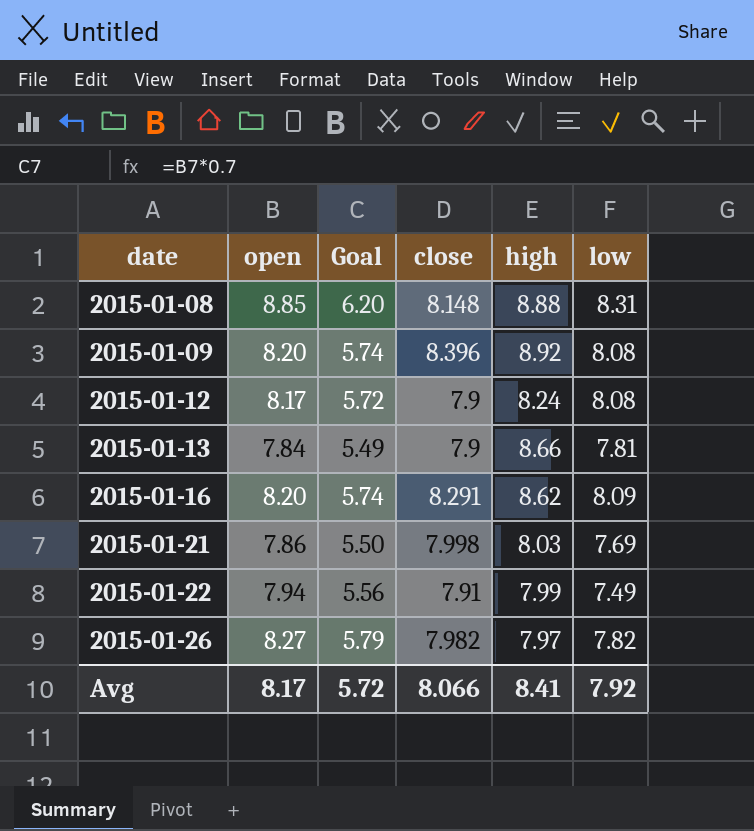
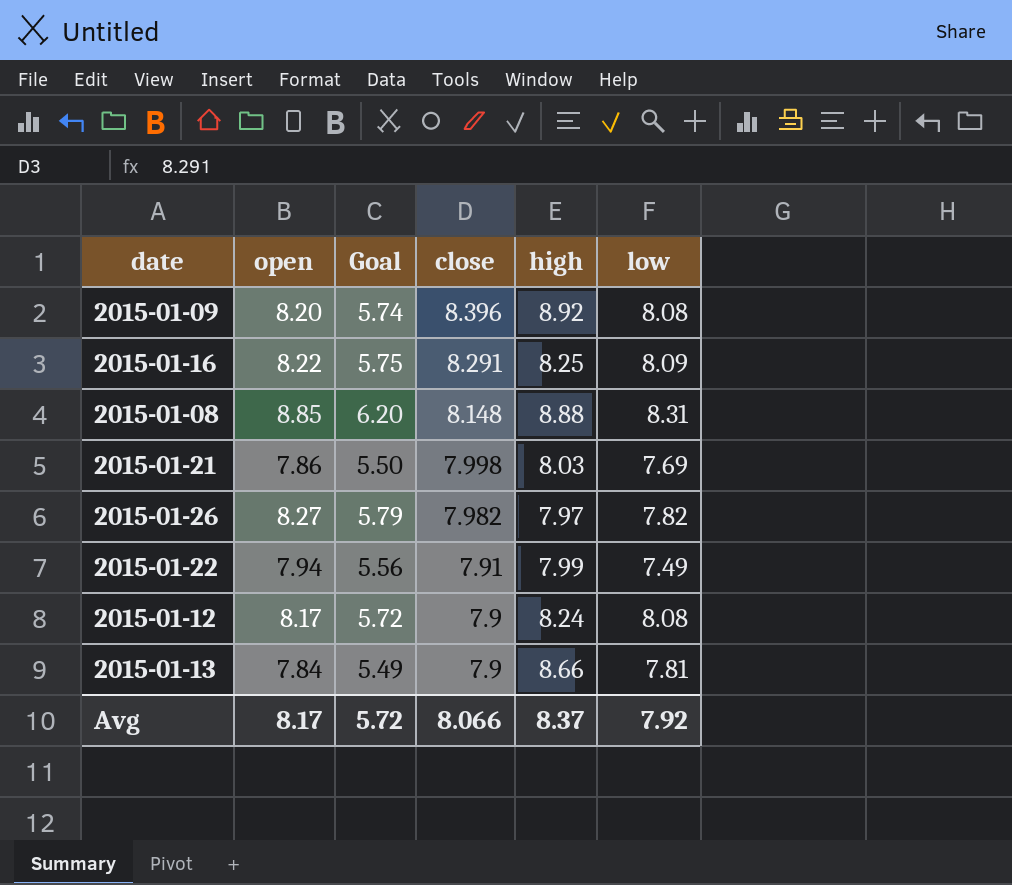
row order: date ascending -> close descending
2015-01-16 | open: 8.20 -> 8.22
2015-01-16 | Goal: 5.74 -> 5.75
2015-01-16 | high: 8.62 -> 8.25
Avg | high: 8.41 -> 8.37

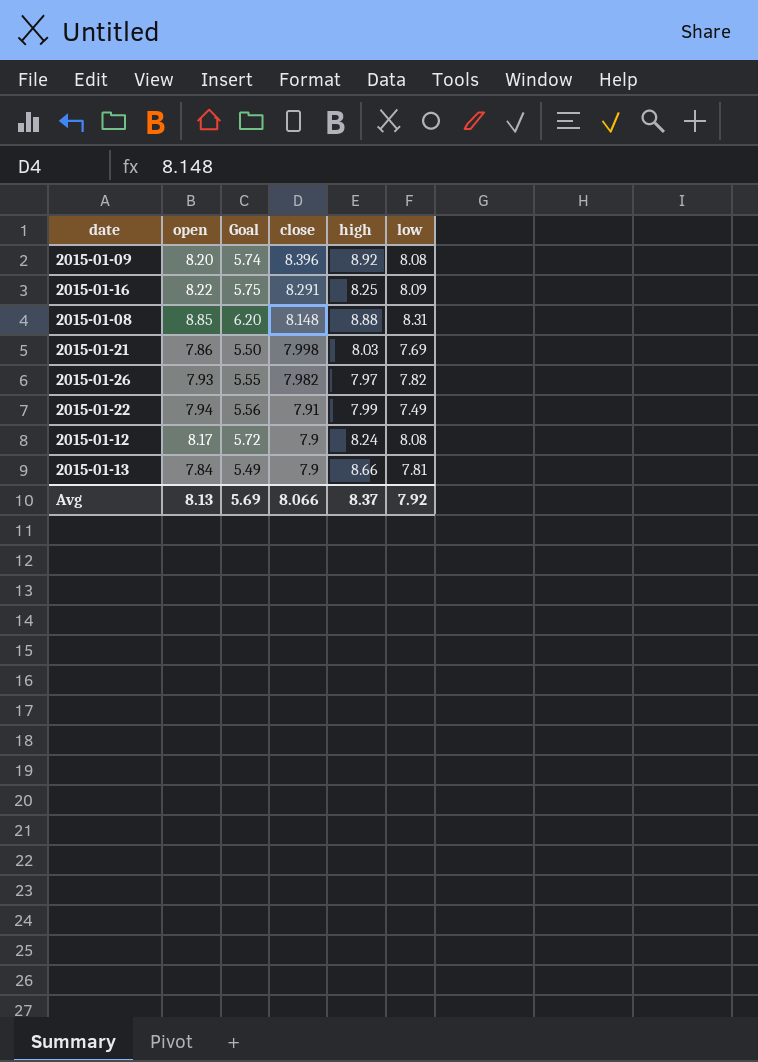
2015-01-26 | open: 8.27 -> 7.93
2015-01-26 | Goal: 5.79 -> 5.55
Avg | open: 8.17 -> 8.13
Avg | Goal: 5.72 -> 5.69

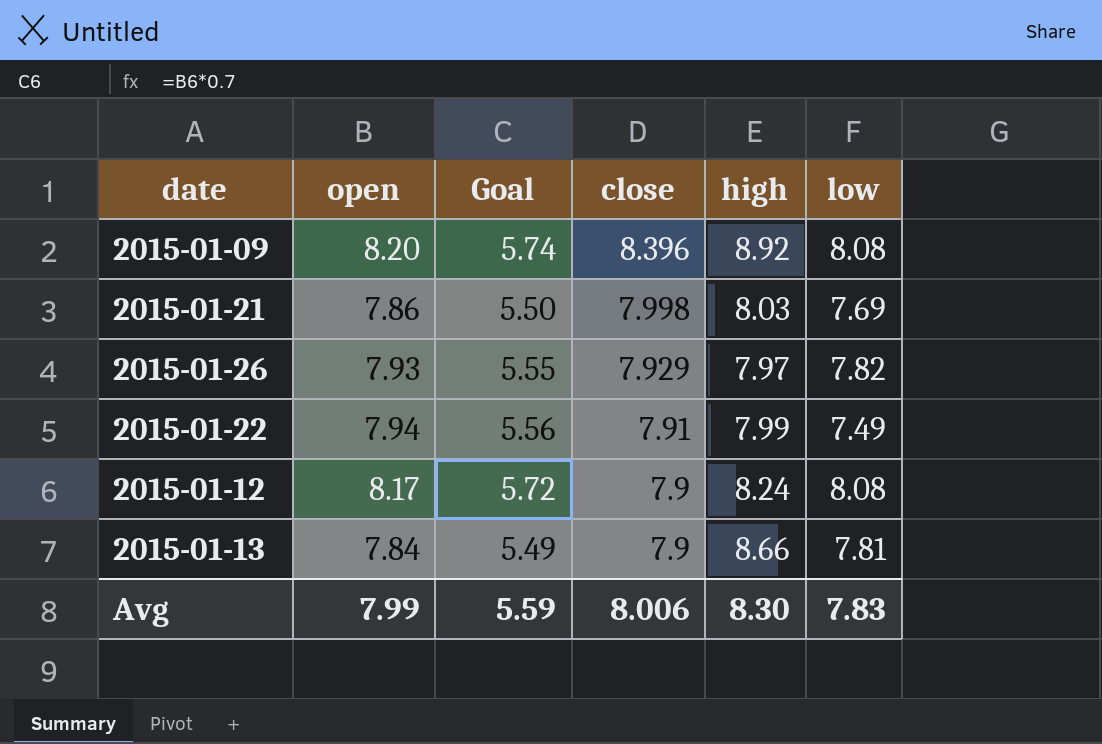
row 2015-01-16: 8.22 | 5.75 | 8.291 | 8.25 | 8.09 -> none
row 2015-01-08: 8.85 | 6.20 | 8.148 | 8.88 | 8.31 -> none
2015-01-26 | close: 7.982 -> 7.929
Avg | open: 8.13 -> 7.99
Avg | Goal: 5.69 -> 5.59
Avg | close: 8.066 -> 8.006
Avg | high: 8.37 -> 8.30
Avg | low: 7.92 -> 7.83

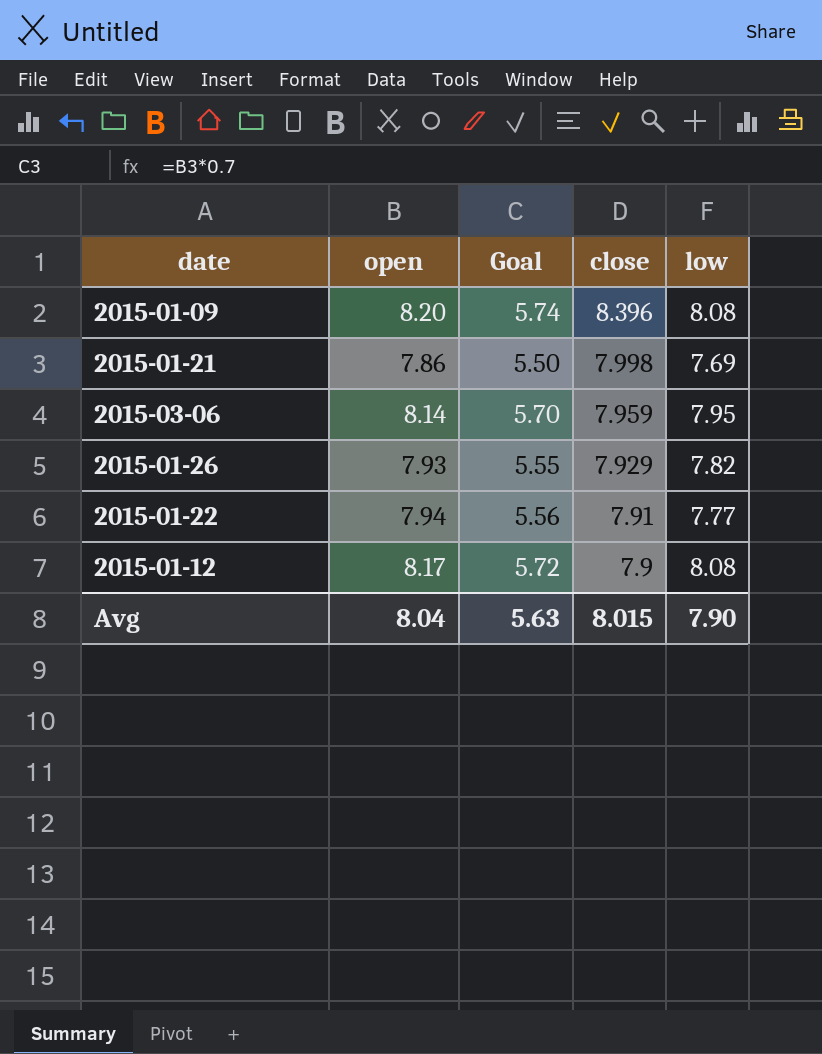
column high | position: 5 -> none
row 2015-01-13: 7.84 | 5.49 | 7.9 | 8.66 | 7.81 -> none
row 2015-03-06: none -> 8.14 | 5.70 | 7.959 | 7.95
2015-01-22 | low: 7.49 -> 7.77
Avg | open: 7.99 -> 8.04
Avg | Goal: 5.59 -> 5.63
Avg | close: 8.006 -> 8.015
Avg | low: 7.83 -> 7.90

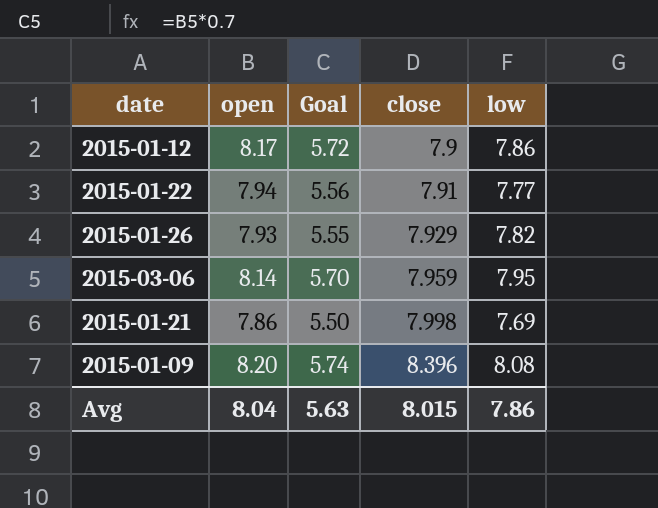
row order: close descending -> close ascending
2015-01-12 | low: 8.08 -> 7.86
Avg | low: 7.90 -> 7.86

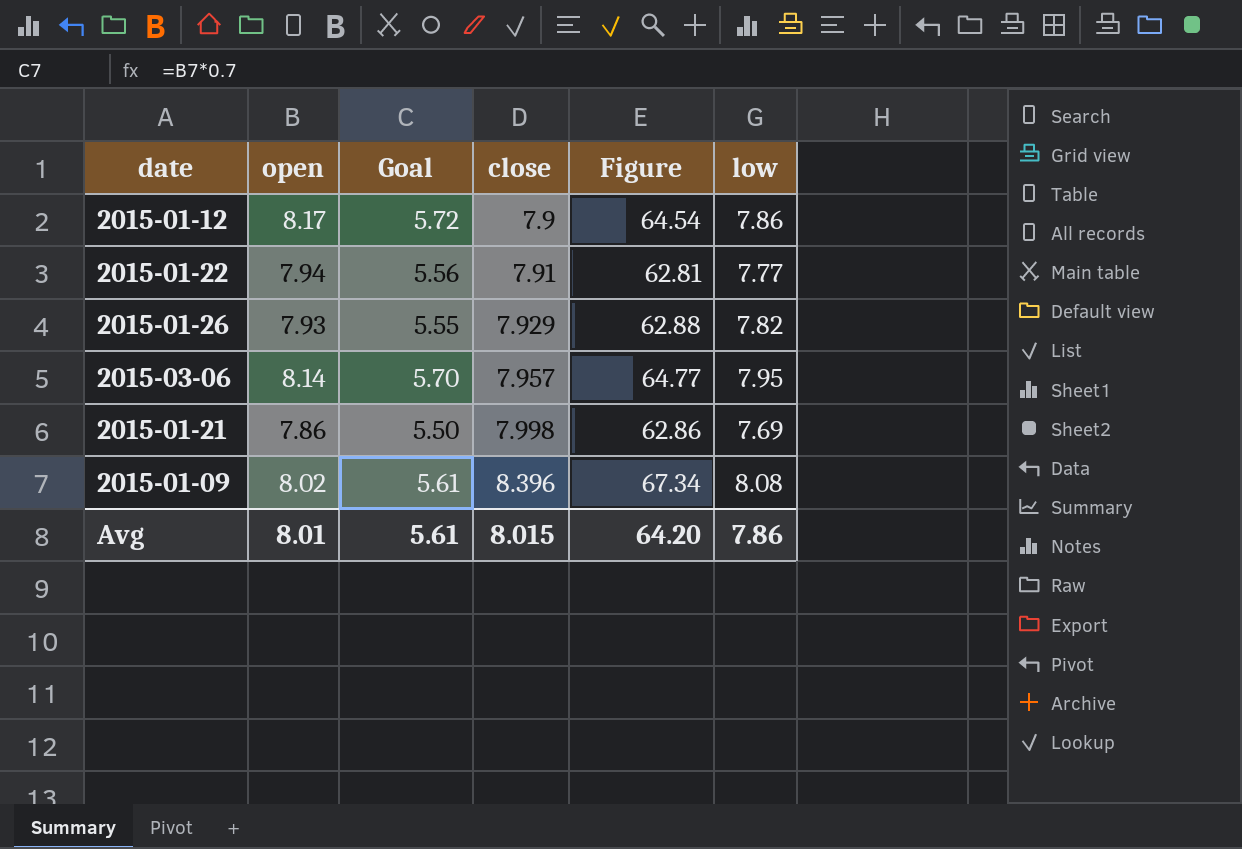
column Figure | formula: none -> [open] * [close]
2015-03-06 | close: 7.959 -> 7.957
2015-01-09 | open: 8.20 -> 8.02
2015-01-09 | Goal: 5.74 -> 5.61
Avg | open: 8.04 -> 8.01
Avg | Goal: 5.63 -> 5.61

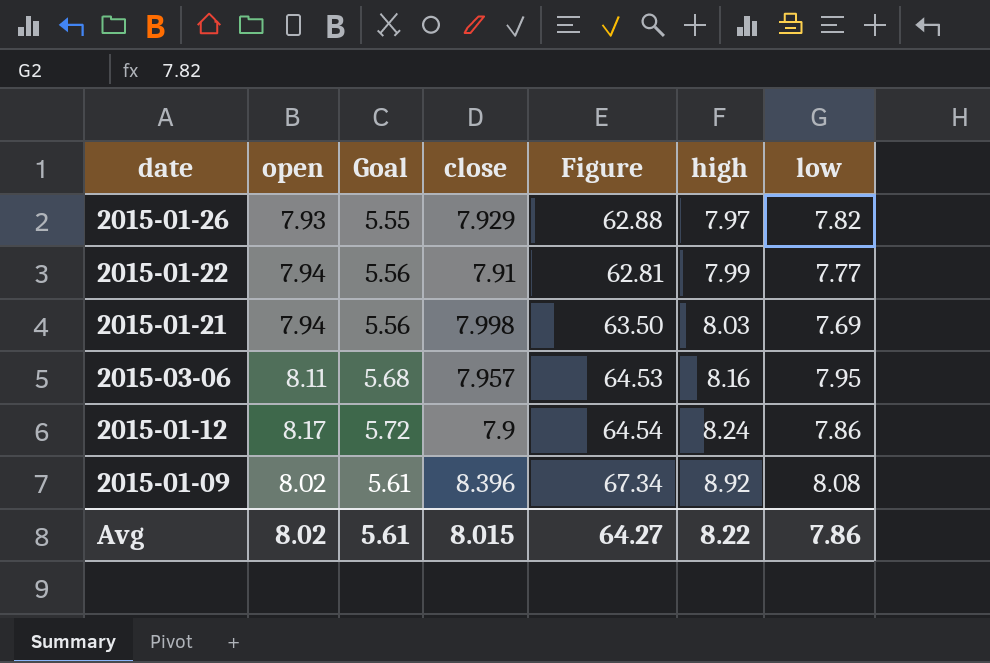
row order: close ascending -> high ascending
column high | position: none -> 6
2015-01-21 | open: 7.86 -> 7.94
2015-01-21 | Goal: 5.50 -> 5.56
2015-01-21 | Figure: 62.86 -> 63.50
2015-03-06 | open: 8.14 -> 8.11
2015-03-06 | Goal: 5.70 -> 5.68
2015-03-06 | Figure: 64.77 -> 64.53
Avg | open: 8.01 -> 8.02
Avg | Figure: 64.20 -> 64.27

